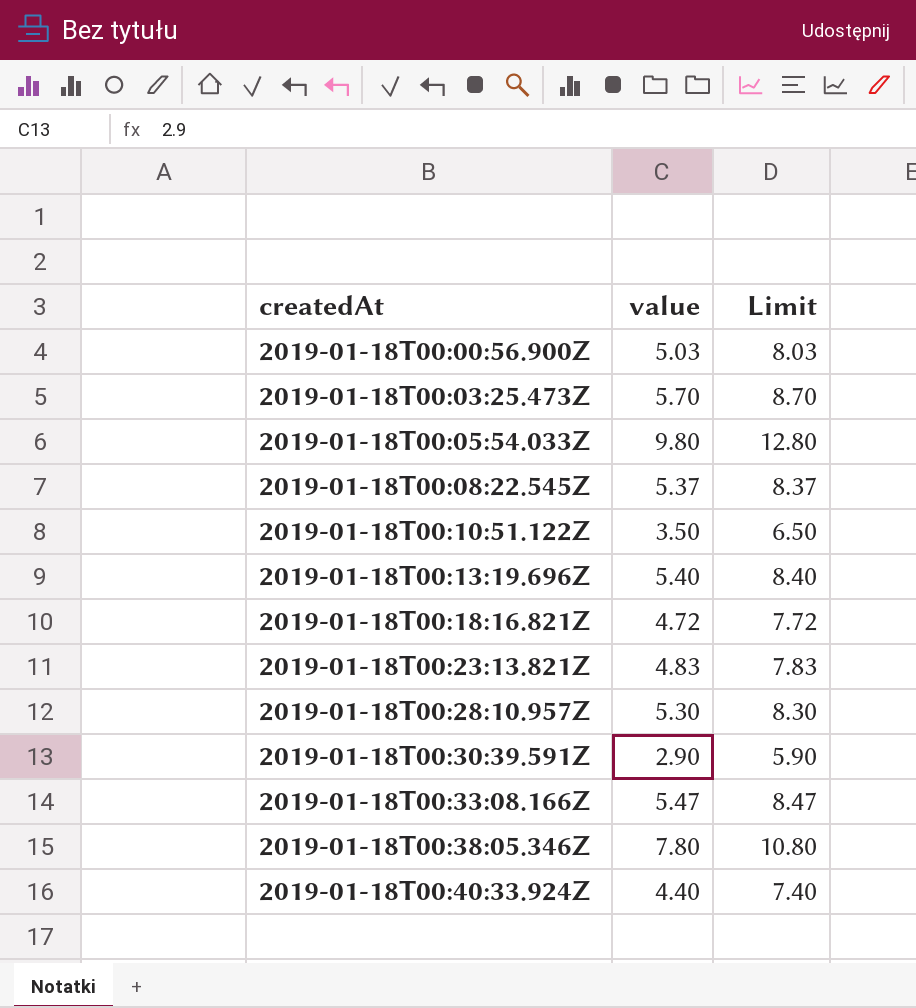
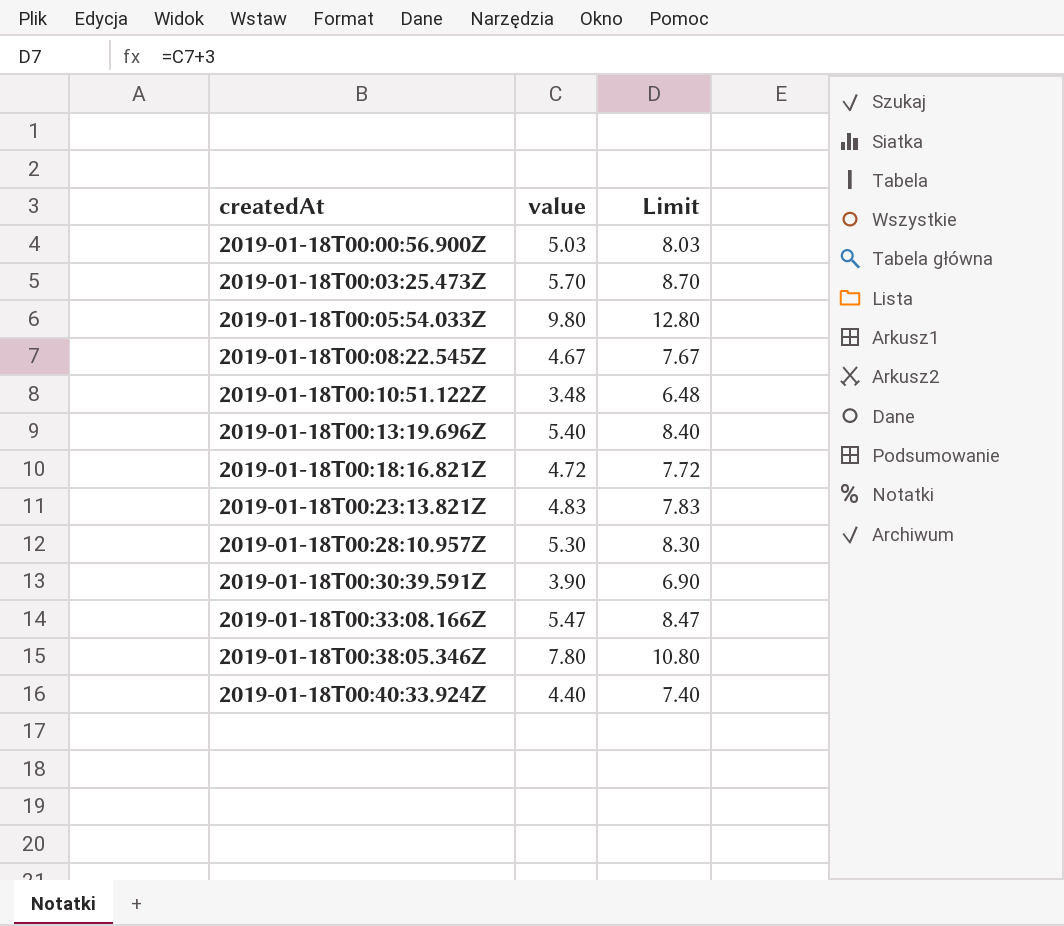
2019-01-18T00:08:22.545Z | value: 5.37 -> 4.67
2019-01-18T00:08:22.545Z | Limit: 8.37 -> 7.67
2019-01-18T00:10:51.122Z | value: 3.50 -> 3.48
2019-01-18T00:10:51.122Z | Limit: 6.50 -> 6.48
2019-01-18T00:30:39.591Z | value: 2.90 -> 3.90
2019-01-18T00:30:39.591Z | Limit: 5.90 -> 6.90

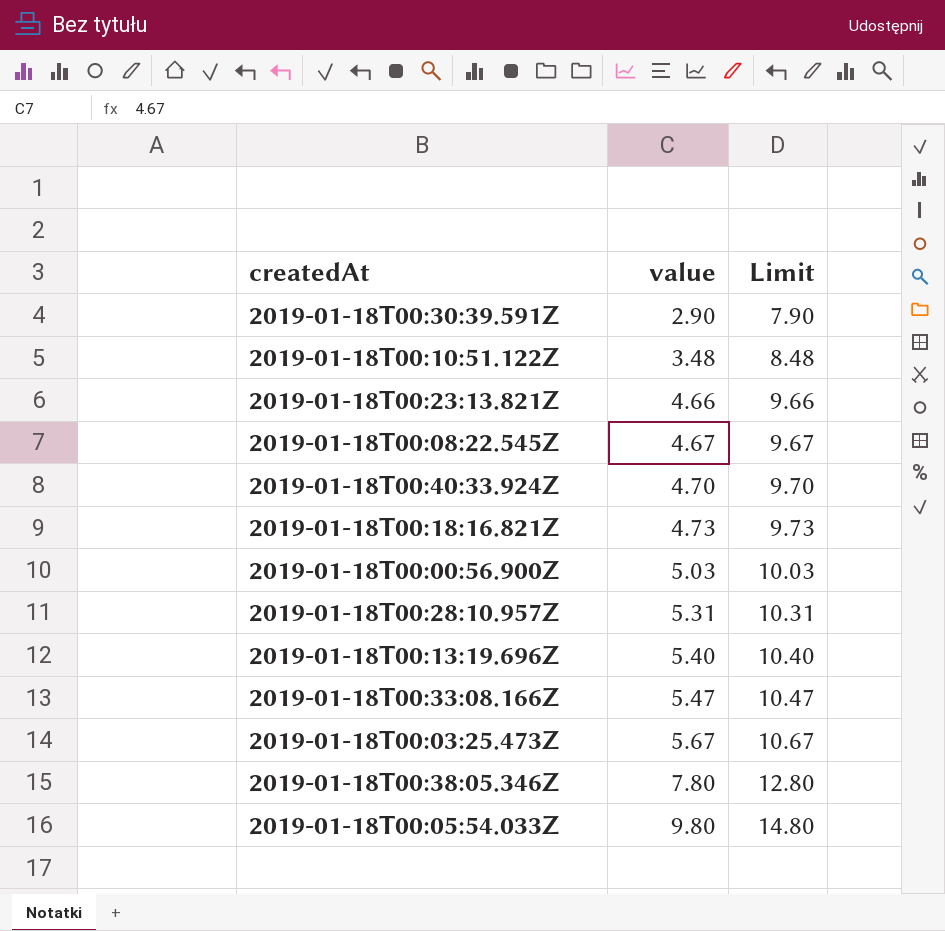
row order: createdAt ascending -> value ascending
column Limit | formula: [value] + 3 -> [value] + 5
2019-01-18T00:30:39.591Z | value: 3.90 -> 2.90
2019-01-18T00:23:13.821Z | value: 4.83 -> 4.66
2019-01-18T00:40:33.924Z | value: 4.40 -> 4.70
2019-01-18T00:18:16.821Z | value: 4.72 -> 4.73
2019-01-18T00:28:10.957Z | value: 5.30 -> 5.31
2019-01-18T00:03:25.473Z | value: 5.70 -> 5.67

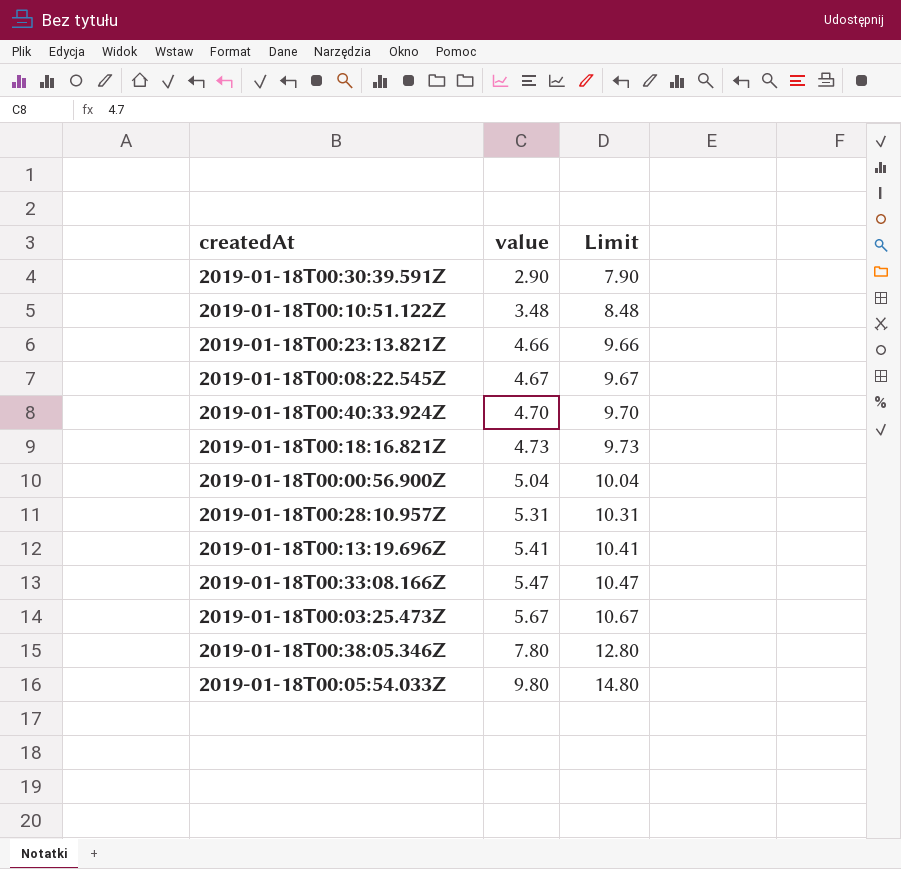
2019-01-18T00:00:56.900Z | value: 5.03 -> 5.04
2019-01-18T00:00:56.900Z | Limit: 10.03 -> 10.04
2019-01-18T00:13:19.696Z | value: 5.40 -> 5.41
2019-01-18T00:13:19.696Z | Limit: 10.40 -> 10.41

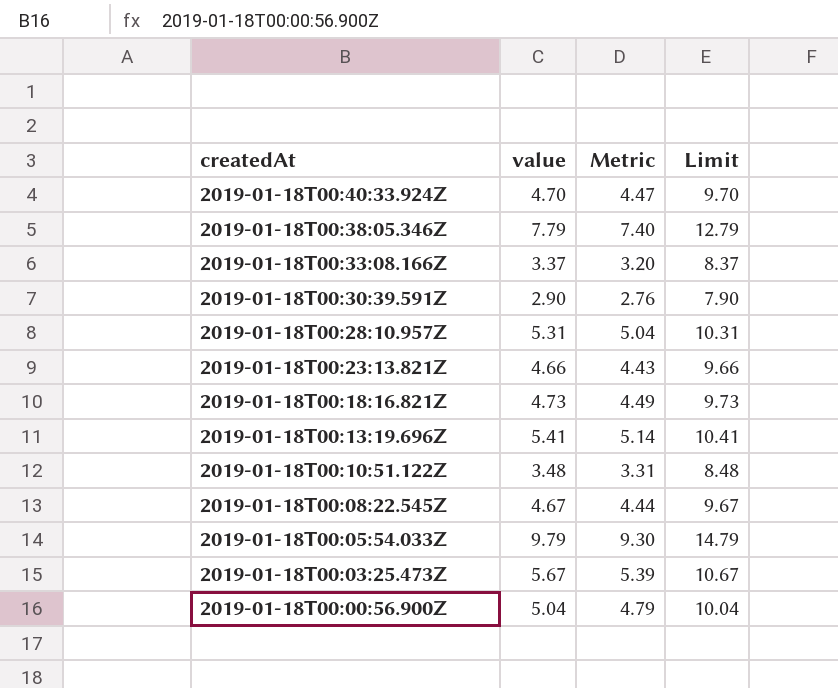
row order: value ascending -> createdAt descending
column Metric | formula: none -> [value] * 0.95
2019-01-18T00:38:05.346Z | value: 7.80 -> 7.79
2019-01-18T00:38:05.346Z | Limit: 12.80 -> 12.79
2019-01-18T00:33:08.166Z | value: 5.47 -> 3.37
2019-01-18T00:33:08.166Z | Limit: 10.47 -> 8.37
2019-01-18T00:05:54.033Z | value: 9.80 -> 9.79
2019-01-18T00:05:54.033Z | Limit: 14.80 -> 14.79

